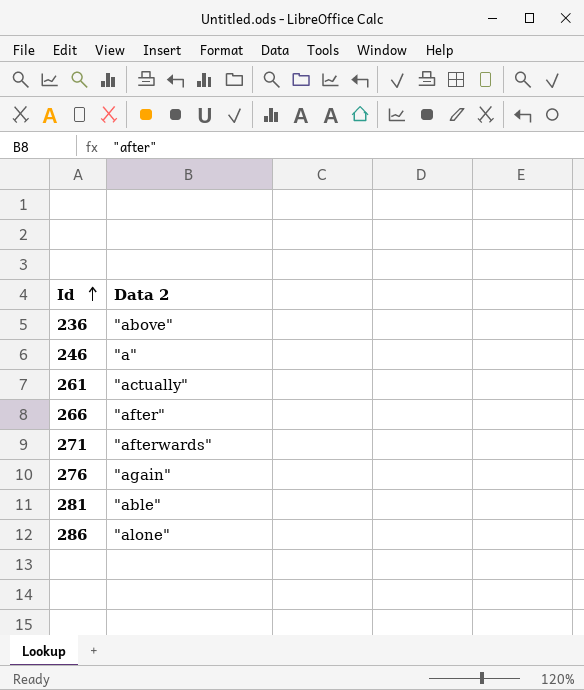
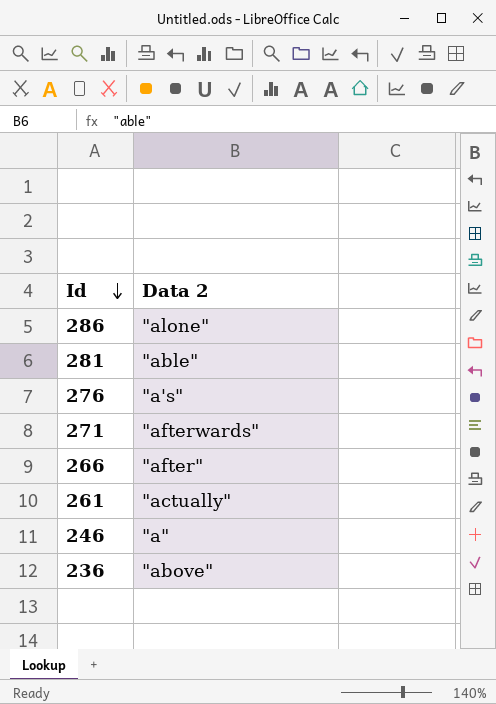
row order: Id ascending -> Id descending
276 | Data 2: "again" -> "a's"

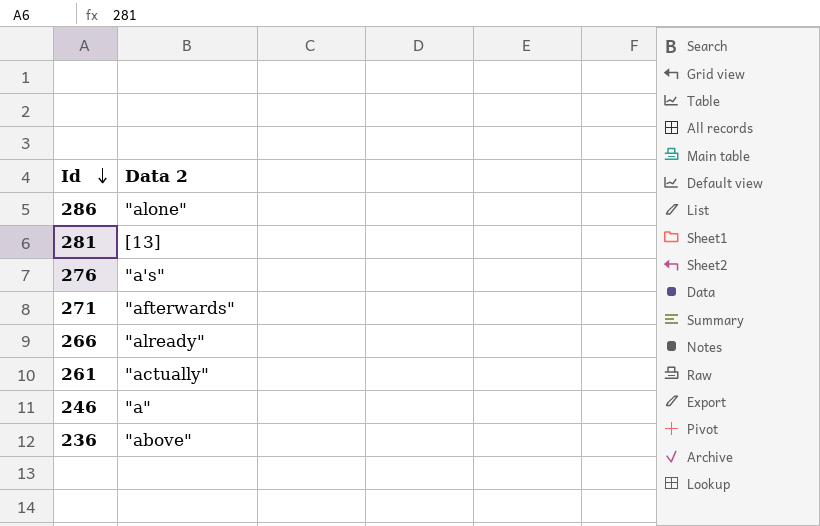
281 | Data 2: "able" -> [13]
266 | Data 2: "after" -> "already"

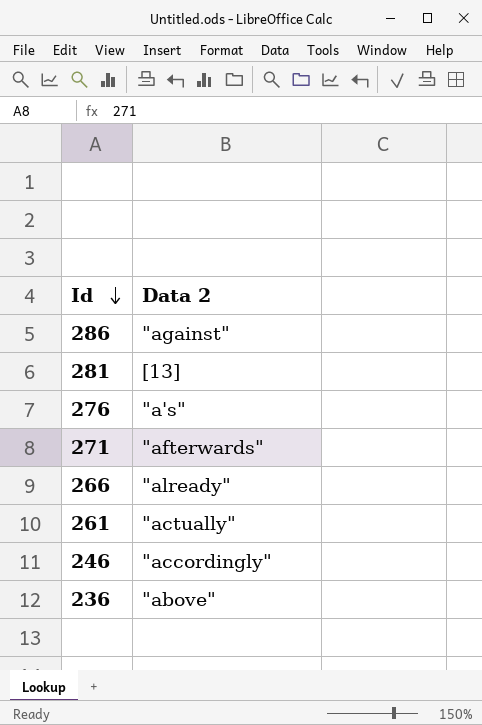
286 | Data 2: "alone" -> "against"
246 | Data 2: "a" -> "accordingly"

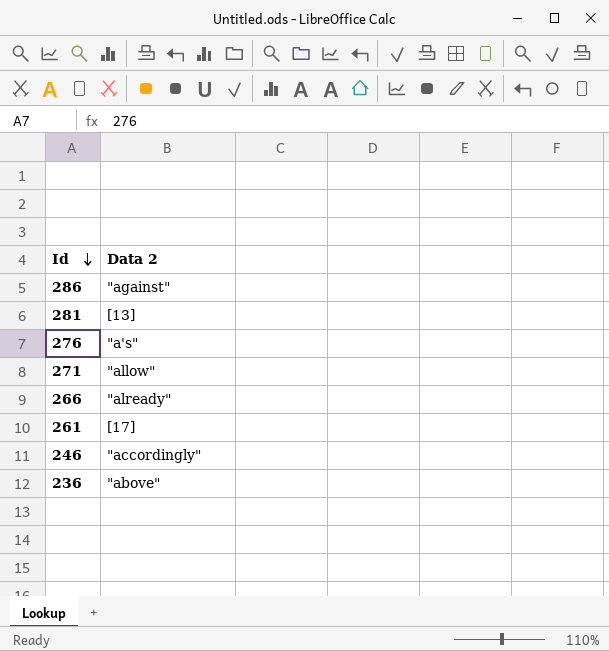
271 | Data 2: "afterwards" -> "allow"
261 | Data 2: "actually" -> [17]

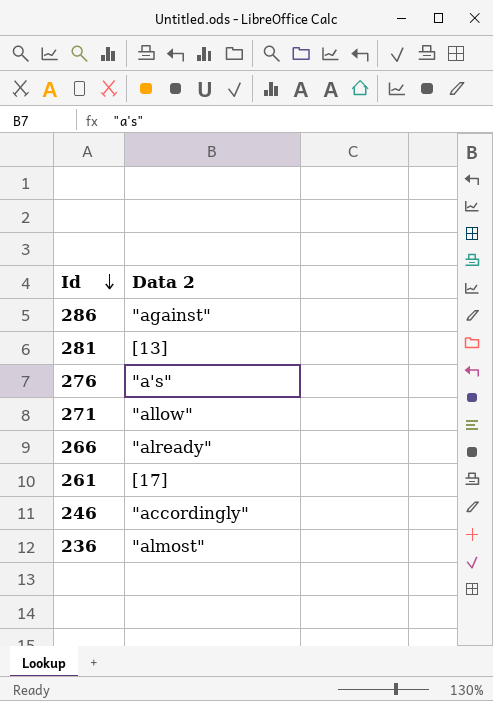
236 | Data 2: "above" -> "almost"

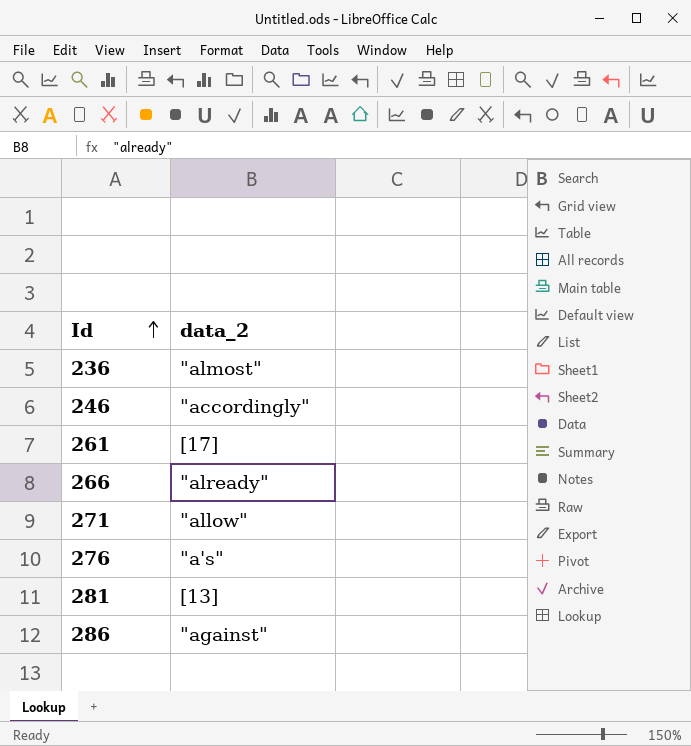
row order: Id descending -> Id ascending
column name: Data 2 -> data_2

